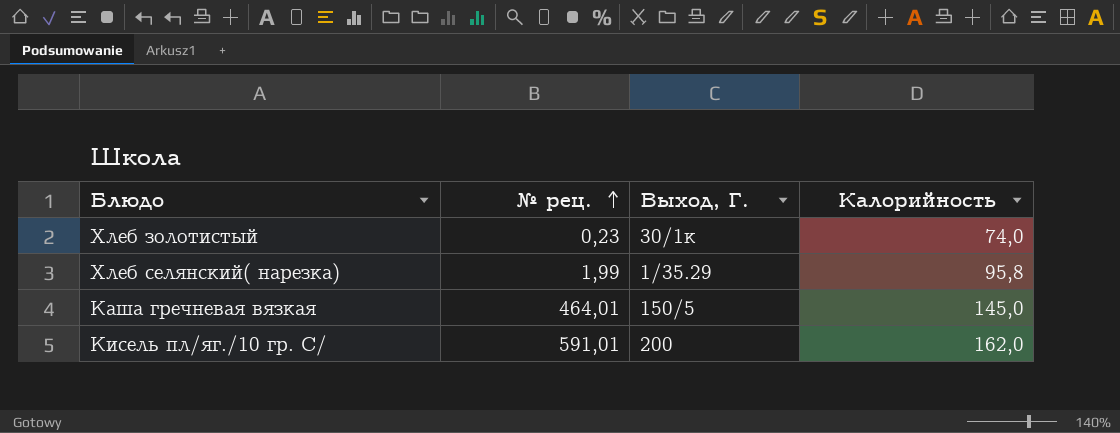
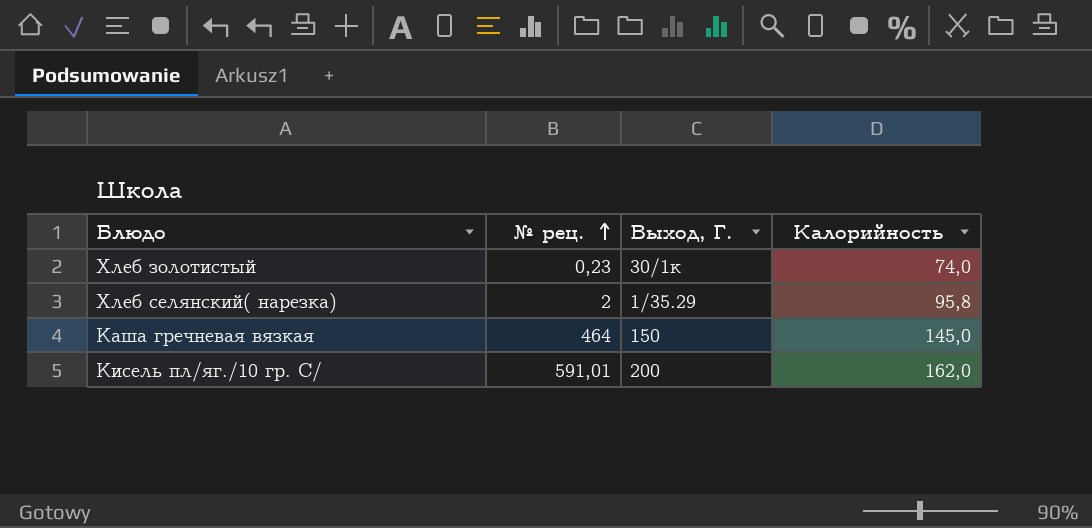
Хлеб селянский( нарезка) | № рец.: 1,99 -> 2
Каша гречневая вязкая | № рец.: 464,01 -> 464
Каша гречневая вязкая | Выход, Г.: 150/5 -> 150

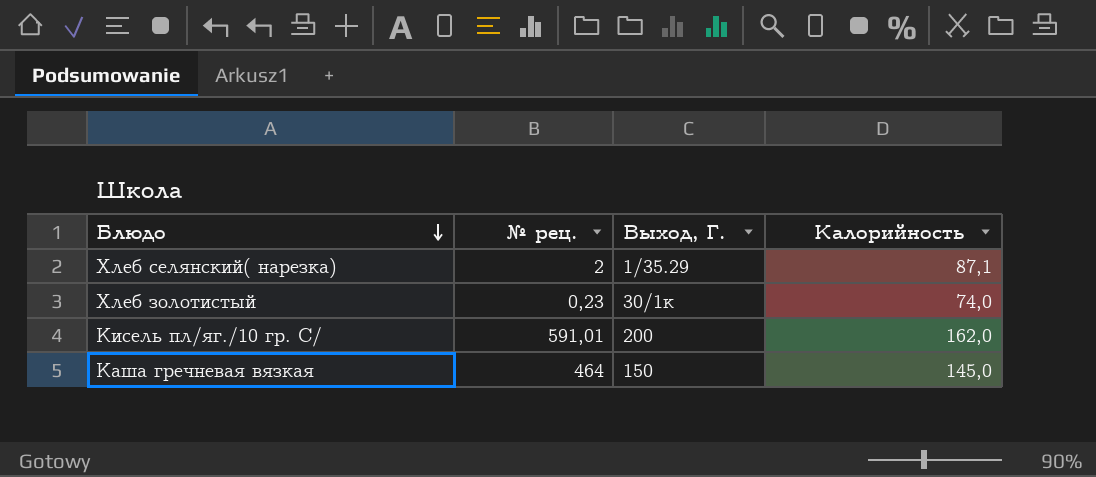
row order: № рец. ascending -> Блюдо descending
Хлеб селянский( нарезка) | Калорийность: 95,8 -> 87,1

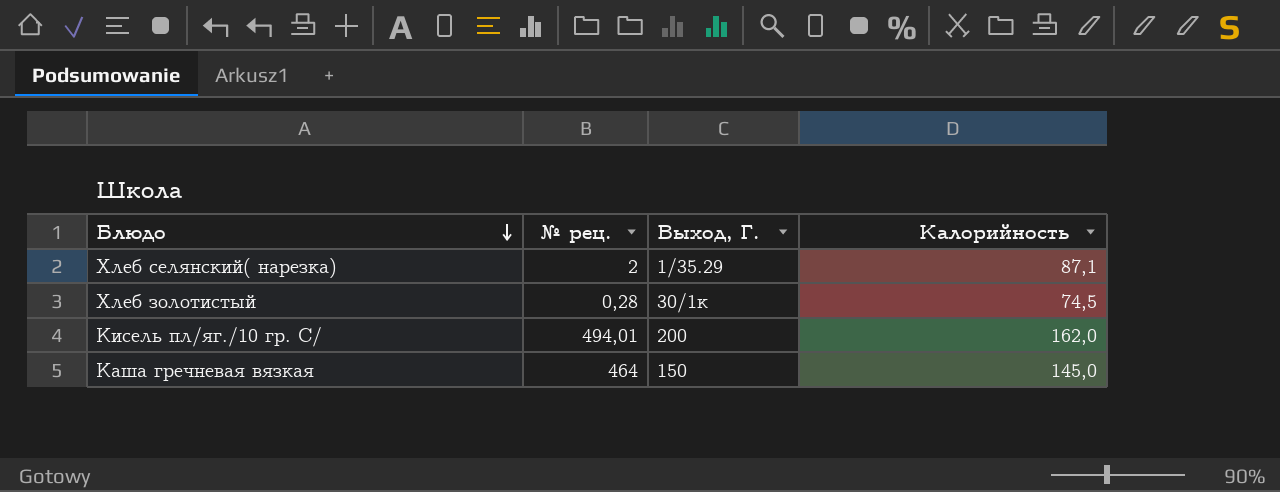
Хлеб золотистый | № рец.: 0,23 -> 0,28
Хлеб золотистый | Калорийность: 74,0 -> 74,5
Кисель пл/яг./10 гр. С/ | № рец.: 591,01 -> 494,01

